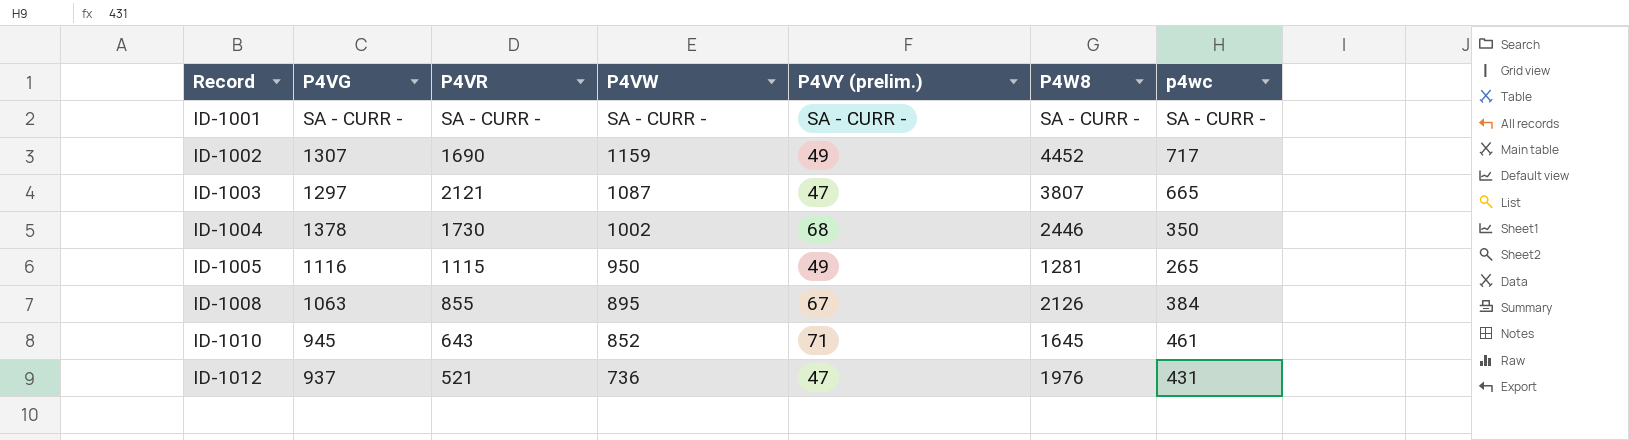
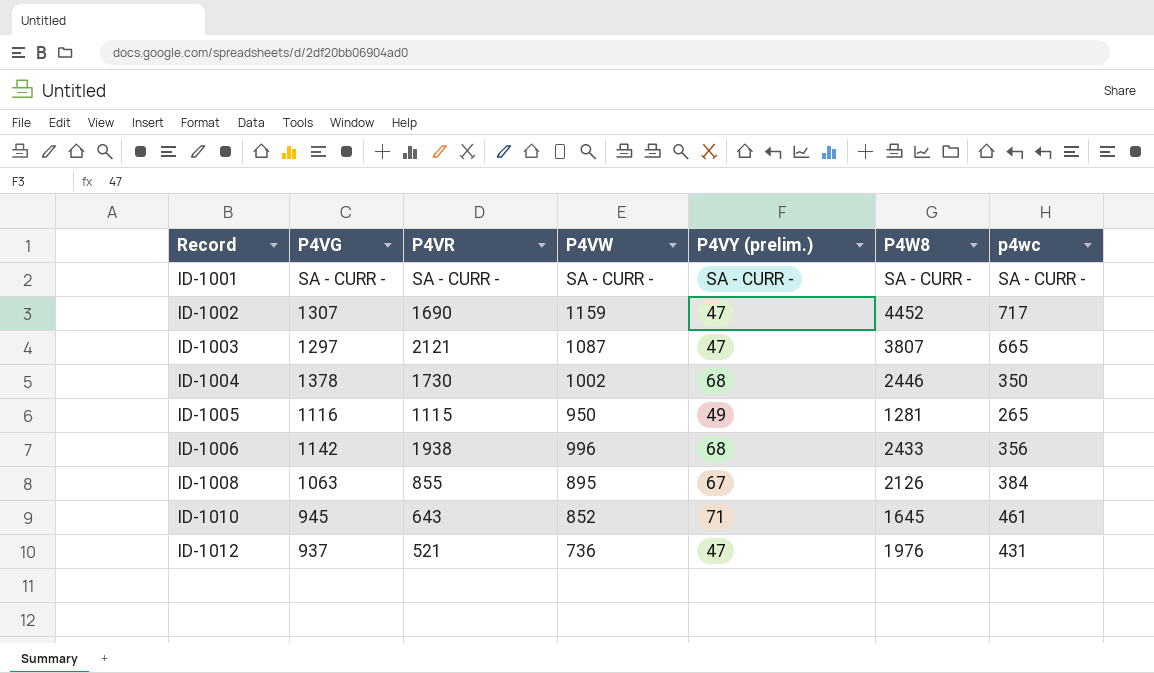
ID-1002 | P4VY (prelim.): 49 -> 47
row ID-1006: none -> 1142 | 1938 | 996 | 68 | 2433 | 356

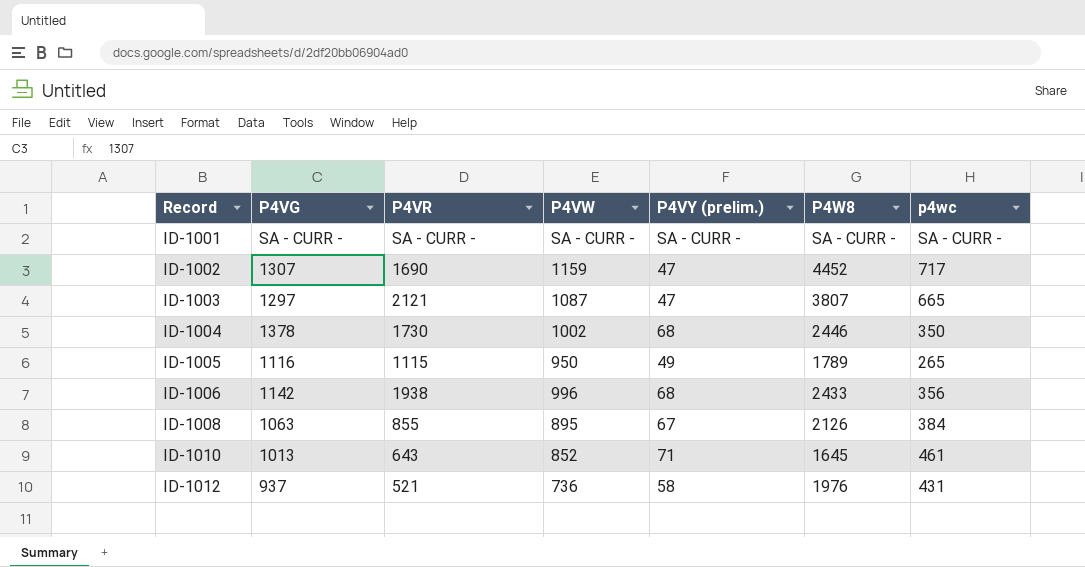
ID-1005 | P4W8: 1281 -> 1789
ID-1010 | P4VG: 945 -> 1013
ID-1012 | P4VY (prelim.): 47 -> 58

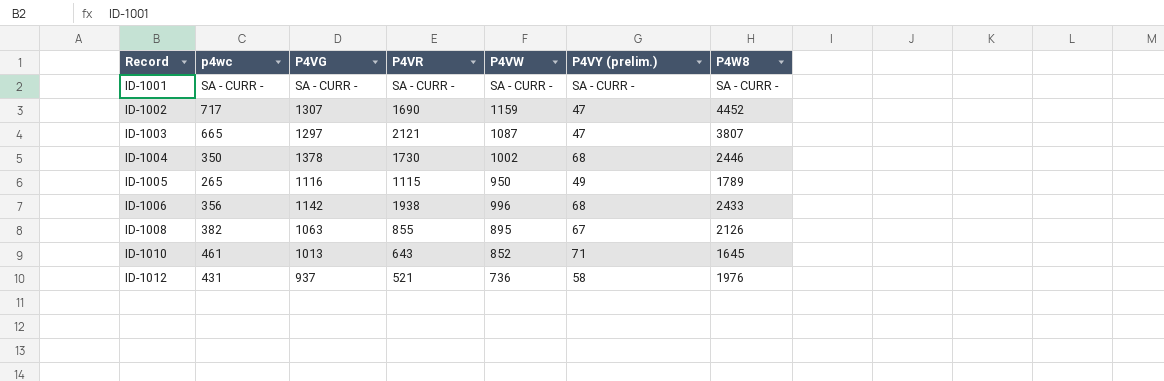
column p4wc | position: 7 -> 2
ID-1008 | p4wc: 384 -> 382

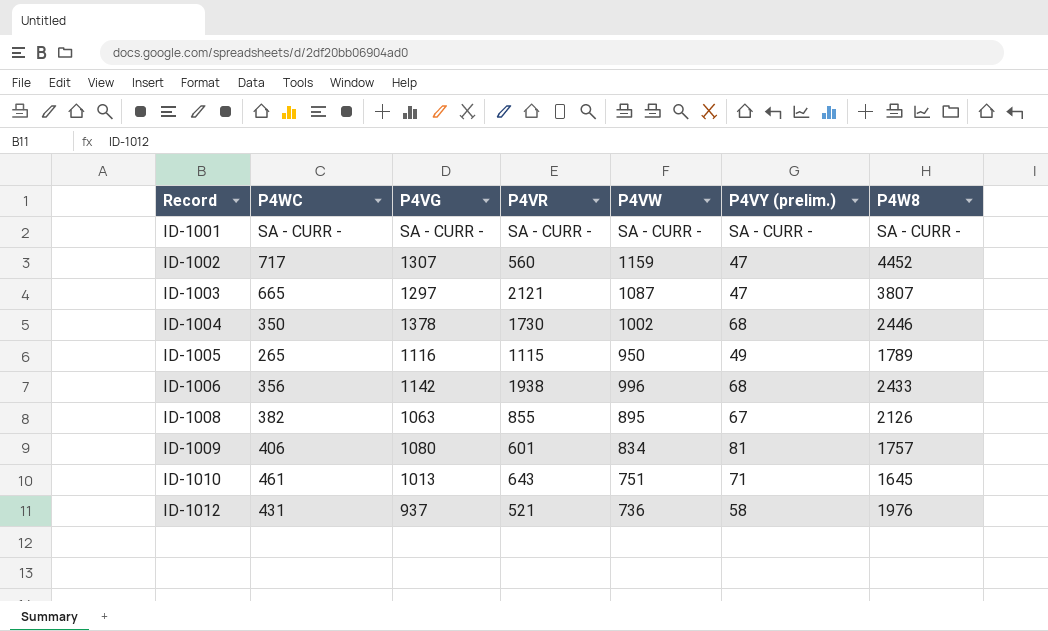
column name: p4wc -> P4WC
ID-1002 | P4VR: 1690 -> 560
row ID-1009: none -> 406 | 1080 | 601 | 834 | 81 | 1757
ID-1010 | P4VW: 852 -> 751

